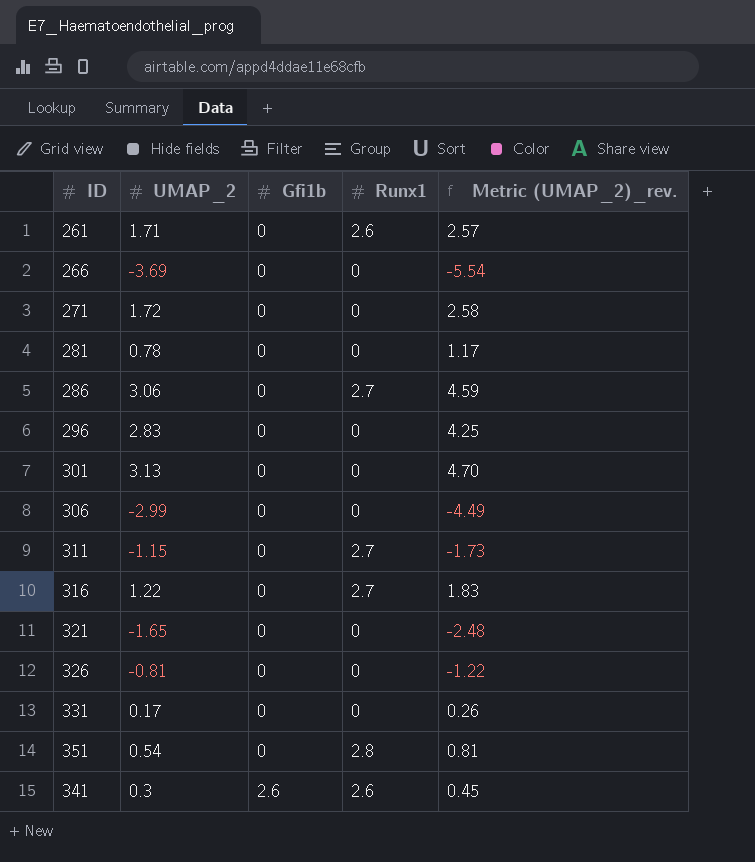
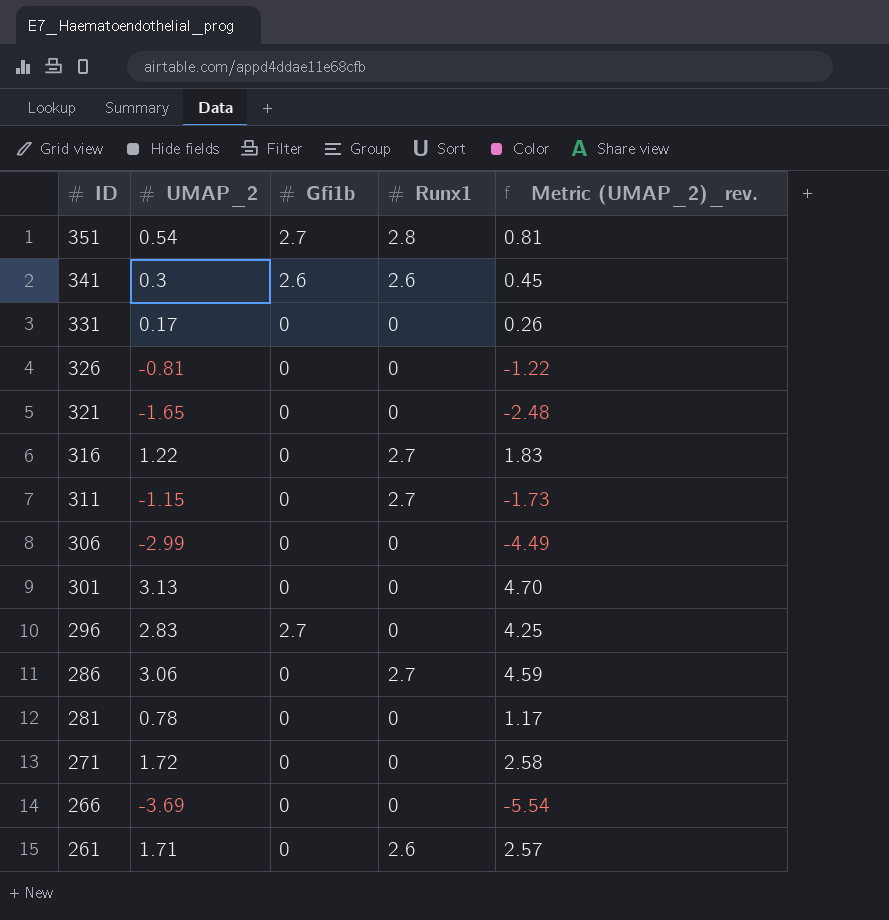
row order: Gfi1b ascending -> ID descending
351 | Gfi1b: 0 -> 2.7
296 | Gfi1b: 0 -> 2.7

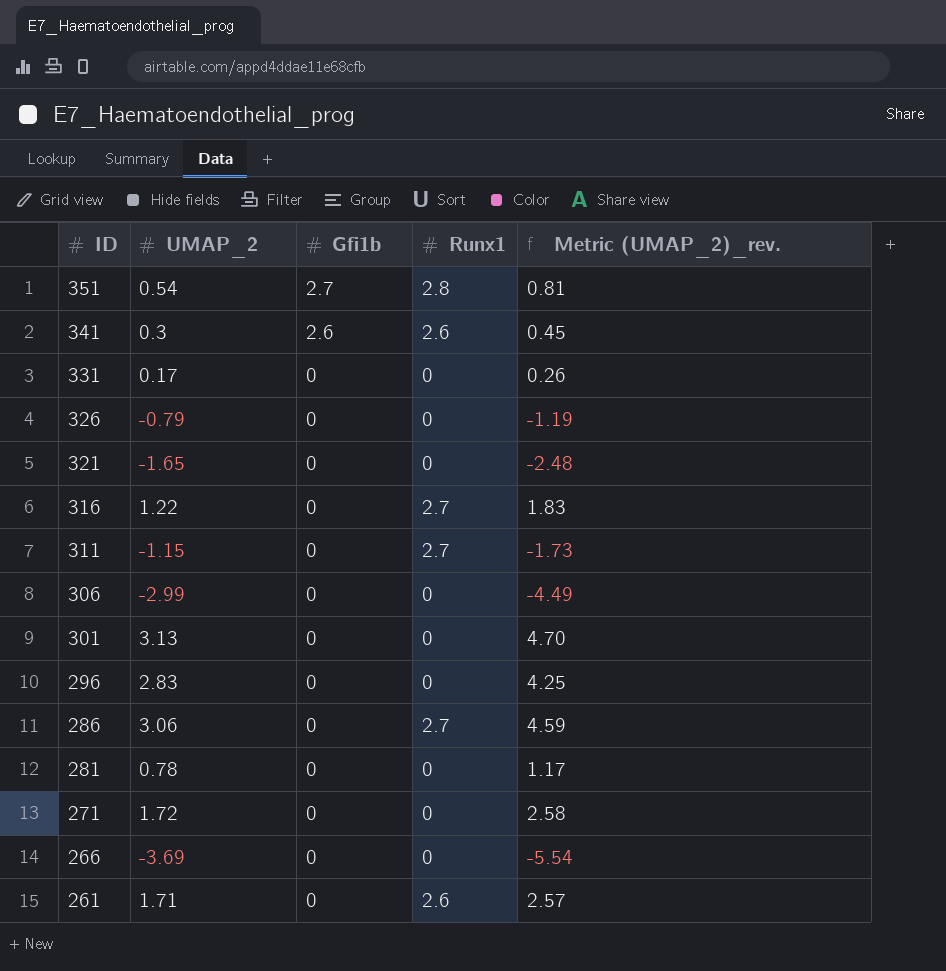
326 | UMAP_2: -0.81 -> -0.79
326 | Metric (UMAP_2)_rev.: -1.22 -> -1.19
296 | Gfi1b: 2.7 -> 0

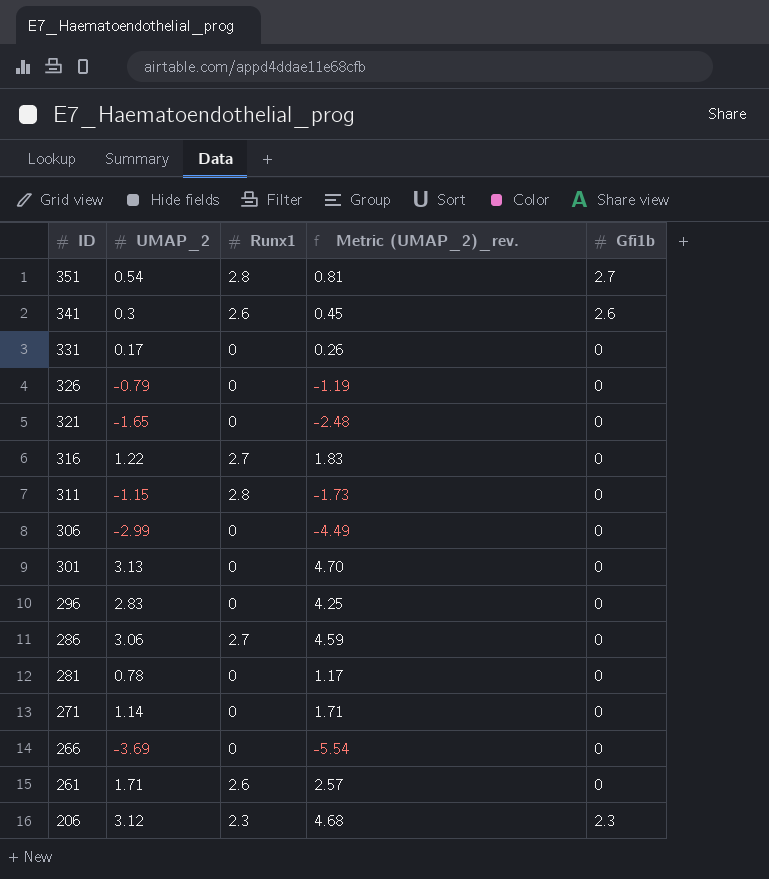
column Gfi1b | position: 3 -> 5
311 | Runx1: 2.7 -> 2.8
271 | UMAP_2: 1.72 -> 1.14
271 | Metric (UMAP_2)_rev.: 2.58 -> 1.71
row 206: none -> 3.12 | 2.3 | 4.68 | 2.3

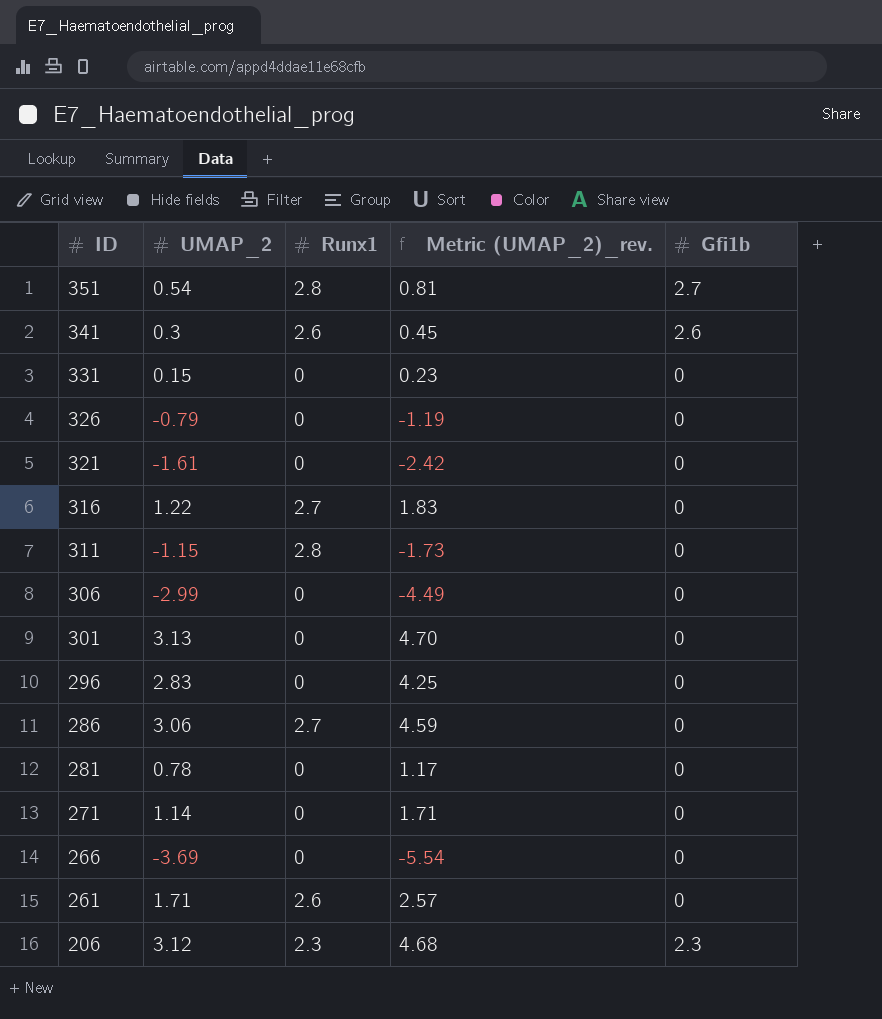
331 | UMAP_2: 0.17 -> 0.15
331 | Metric (UMAP_2)_rev.: 0.26 -> 0.23
321 | UMAP_2: -1.65 -> -1.61
321 | Metric (UMAP_2)_rev.: -2.48 -> -2.42

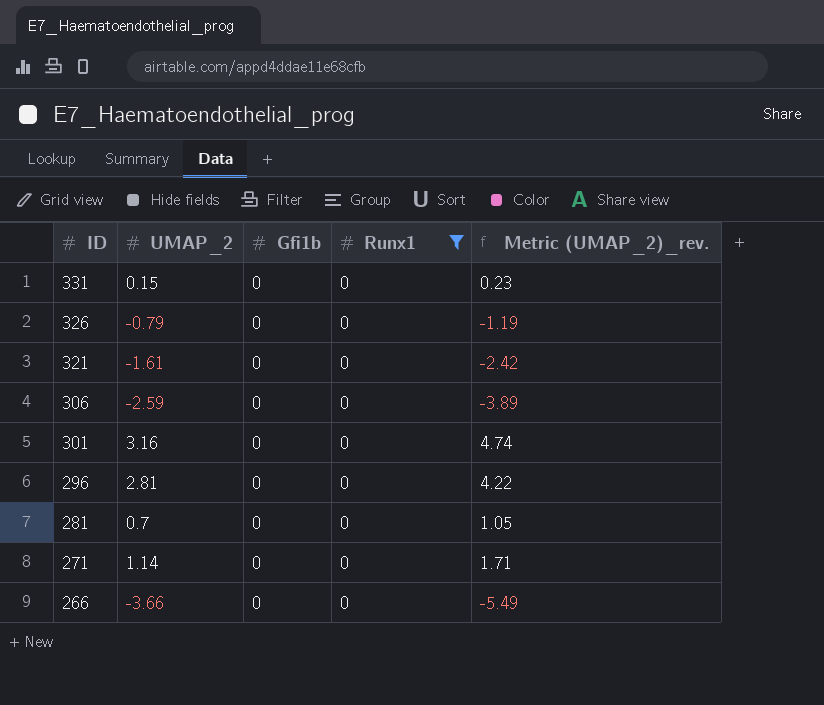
filter: none -> Runx1 = 0
column Gfi1b | position: 5 -> 3
306 | UMAP_2: -2.99 -> -2.59
306 | Metric (UMAP_2)_rev.: -4.49 -> -3.89
301 | UMAP_2: 3.13 -> 3.16
301 | Metric (UMAP_2)_rev.: 4.70 -> 4.74
296 | UMAP_2: 2.83 -> 2.81
296 | Metric (UMAP_2)_rev.: 4.25 -> 4.22
281 | UMAP_2: 0.78 -> 0.7
281 | Metric (UMAP_2)_rev.: 1.17 -> 1.05
266 | UMAP_2: -3.69 -> -3.66
266 | Metric (UMAP_2)_rev.: -5.54 -> -5.49

